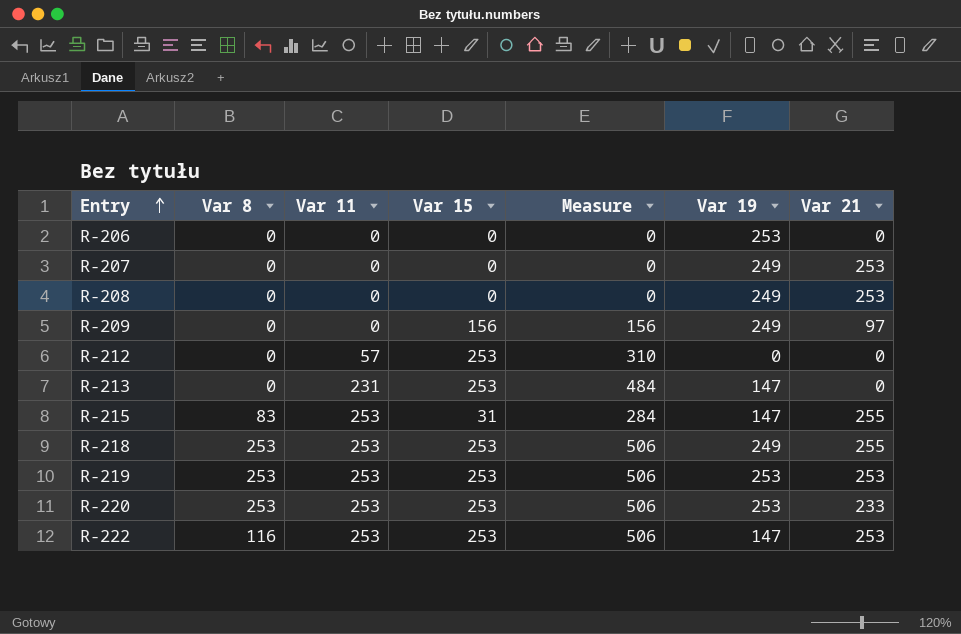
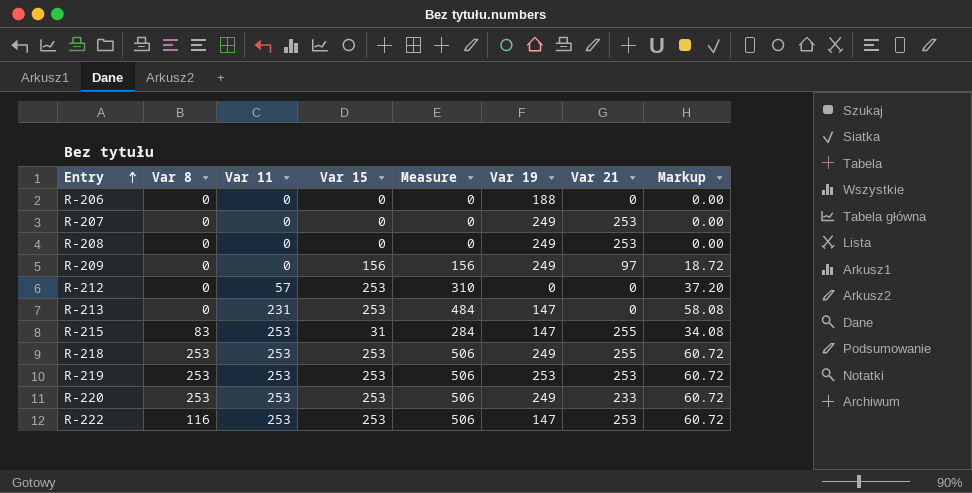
column Markup | formula: none -> [Measure] * 0.12
R-206 | Var 19: 253 -> 188
R-220 | Var 19: 253 -> 249

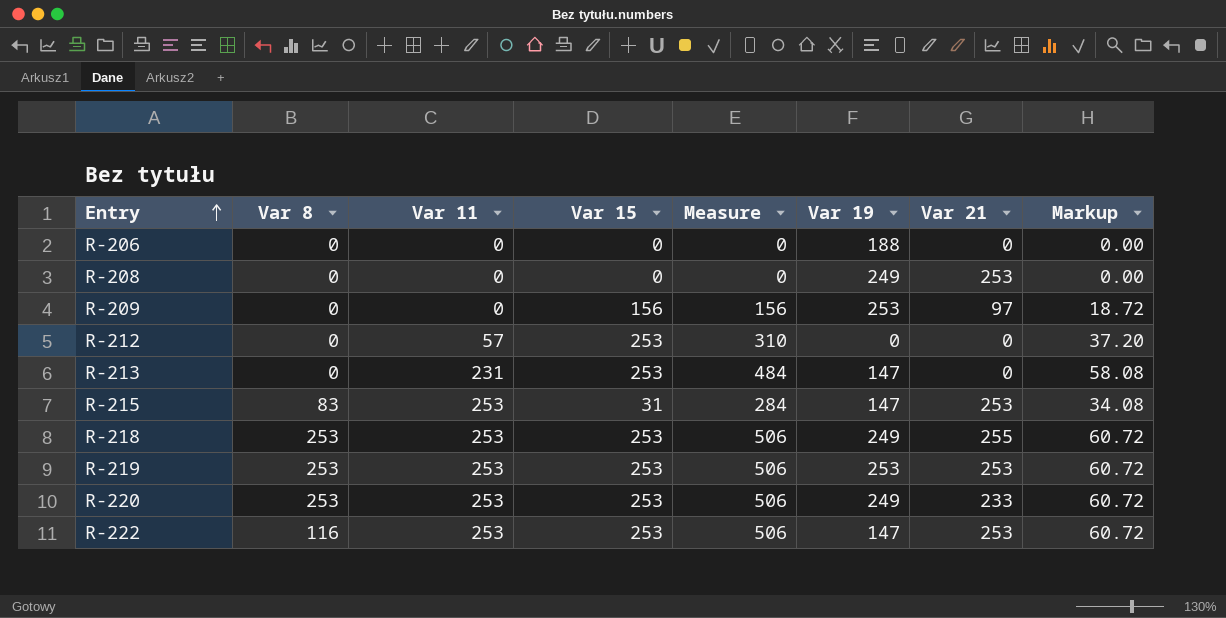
row R-207: 0 | 0 | 0 | 0 | 249 | 253 | 0.00 -> none
R-209 | Var 19: 249 -> 253
R-215 | Var 21: 255 -> 253

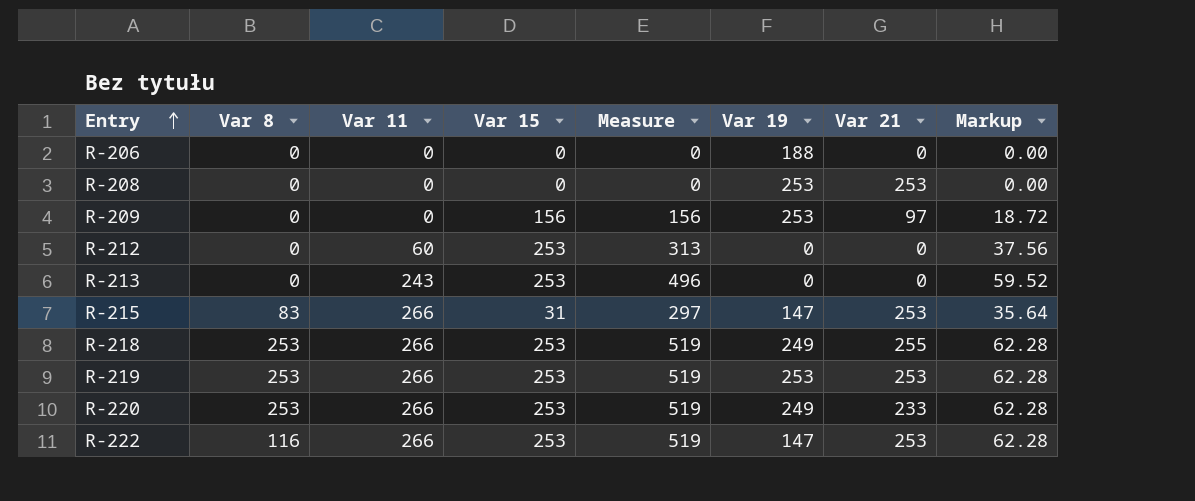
R-208 | Var 19: 249 -> 253
R-212 | Var 11: 57 -> 60
R-212 | Measure: 310 -> 313
R-212 | Markup: 37.20 -> 37.56
R-213 | Var 11: 231 -> 243
R-213 | Measure: 484 -> 496
R-213 | Var 19: 147 -> 0
R-213 | Markup: 58.08 -> 59.52
R-215 | Var 11: 253 -> 266
R-215 | Measure: 284 -> 297
R-215 | Markup: 34.08 -> 35.64
R-218 | Var 11: 253 -> 266
R-218 | Measure: 506 -> 519
R-218 | Markup: 60.72 -> 62.28
R-219 | Var 11: 253 -> 266
R-219 | Measure: 506 -> 519
R-219 | Markup: 60.72 -> 62.28
R-220 | Var 11: 253 -> 266
R-220 | Measure: 506 -> 519
R-220 | Markup: 60.72 -> 62.28
R-222 | Var 11: 253 -> 266
R-222 | Measure: 506 -> 519
R-222 | Markup: 60.72 -> 62.28

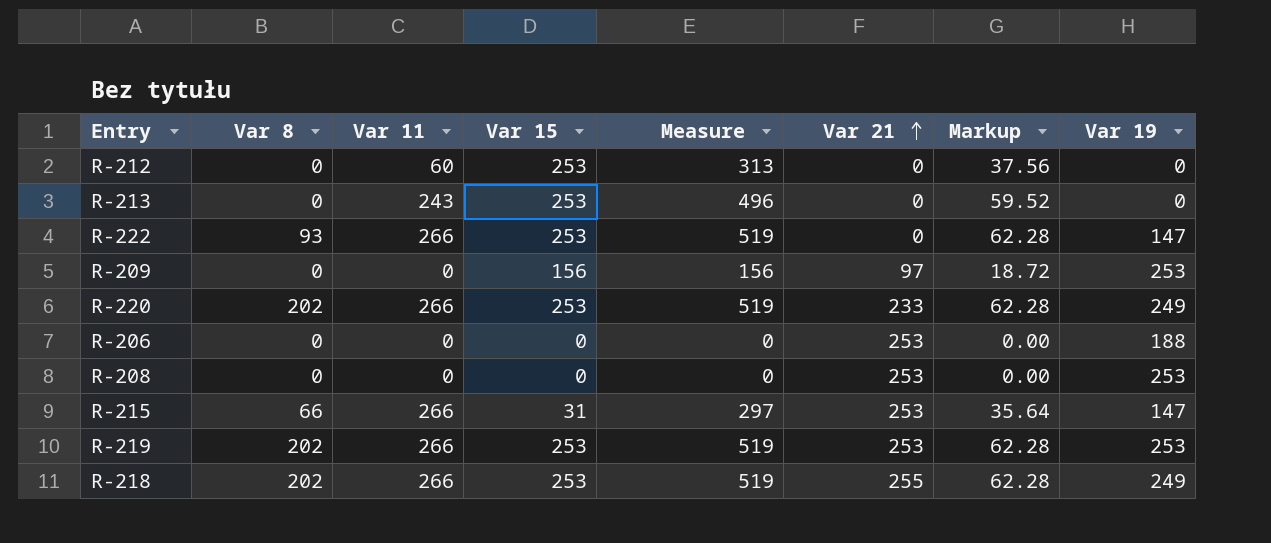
row order: Entry ascending -> Var 21 ascending
column Var 19 | position: 6 -> 8
R-222 | Var 8: 116 -> 93
R-222 | Var 21: 253 -> 0
R-220 | Var 8: 253 -> 202
R-206 | Var 21: 0 -> 253
R-215 | Var 8: 83 -> 66
R-219 | Var 8: 253 -> 202
R-218 | Var 8: 253 -> 202

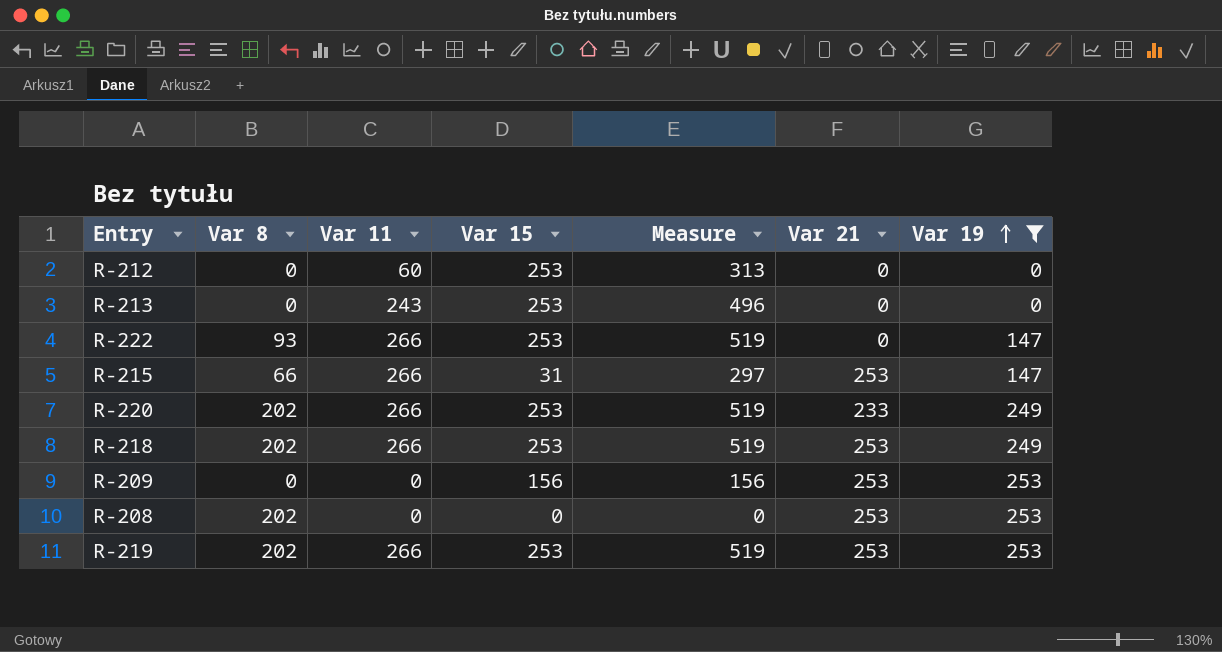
filter: none -> Var 19 != 188
row order: Var 21 ascending -> Var 19 ascending
column Markup | formula: [Measure] * 0.12 -> none
R-218 | Var 21: 255 -> 253
R-209 | Var 21: 97 -> 253
R-208 | Var 8: 0 -> 202

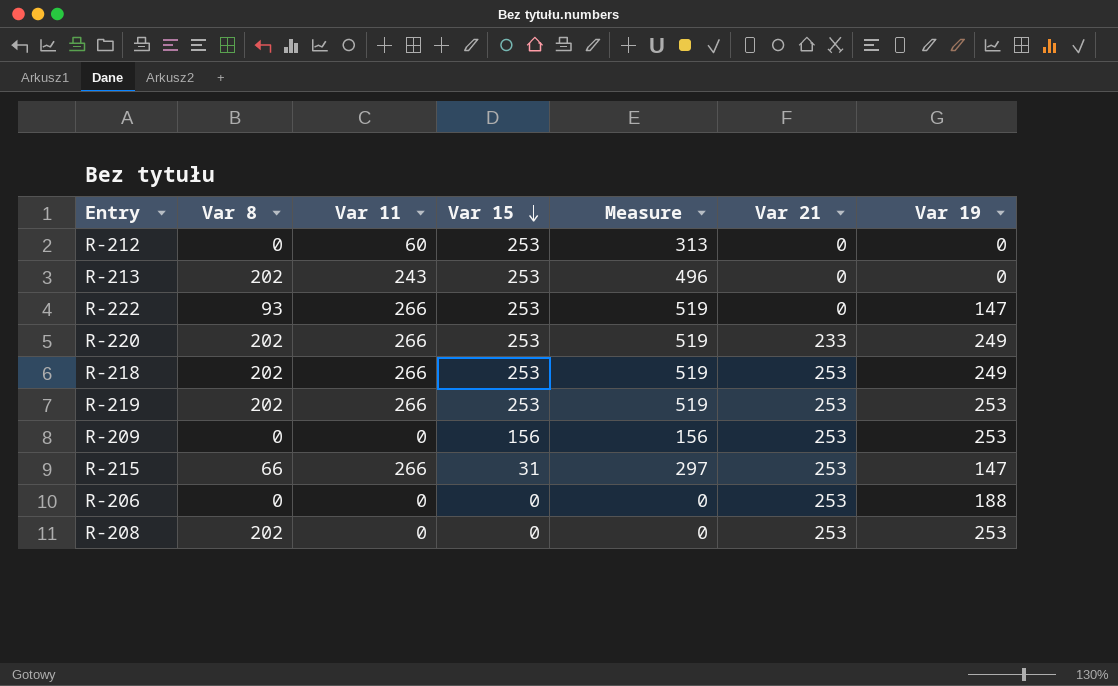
filter: Var 19 != 188 -> none
row order: Var 19 ascending -> Var 15 descending
R-213 | Var 8: 0 -> 202

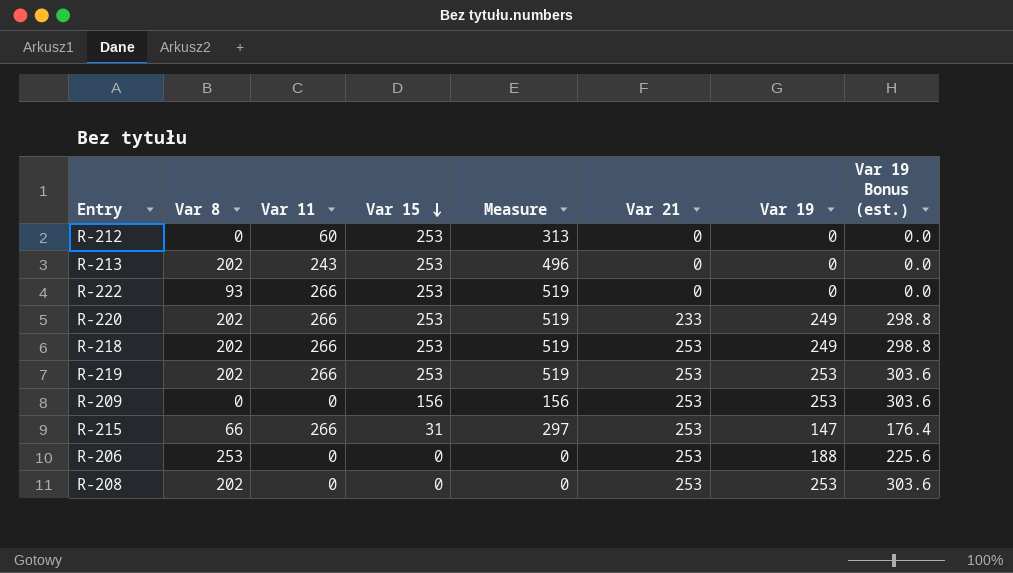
column Var 19 Bonus (est.) | formula: none -> [Var 19] * 1.2
R-222 | Var 19: 147 -> 0
R-206 | Var 8: 0 -> 253

